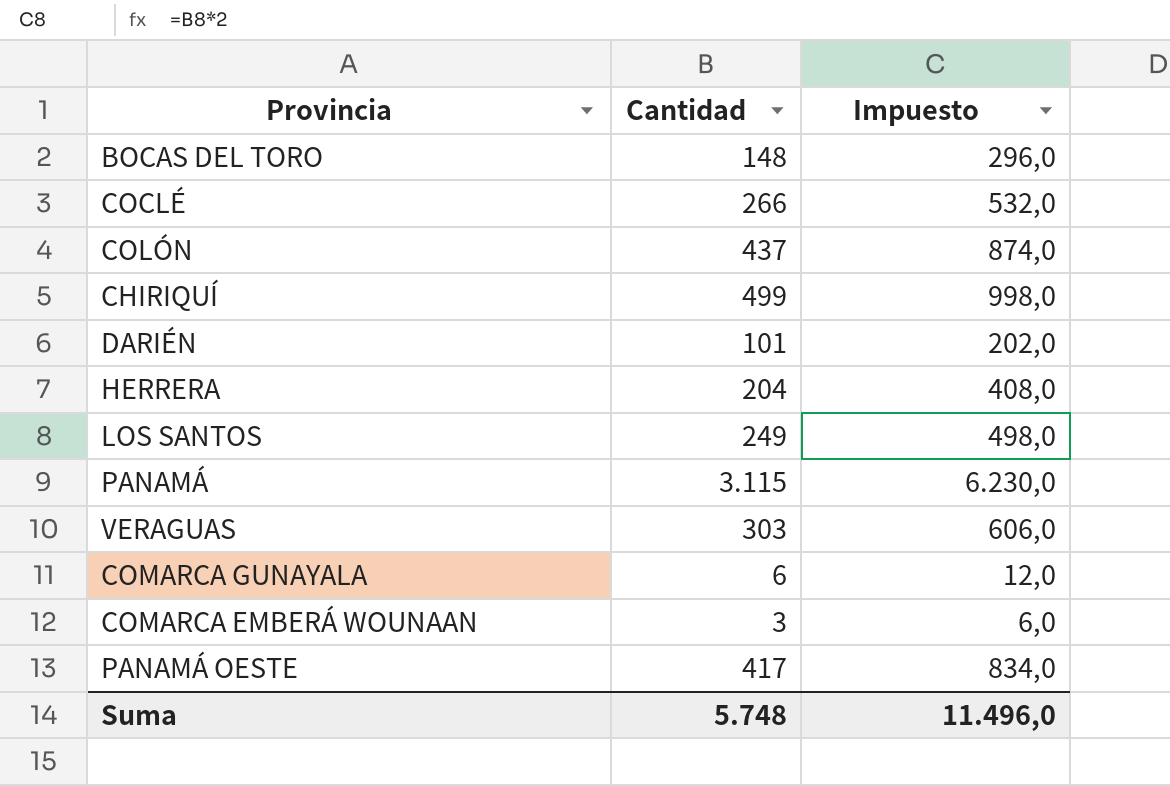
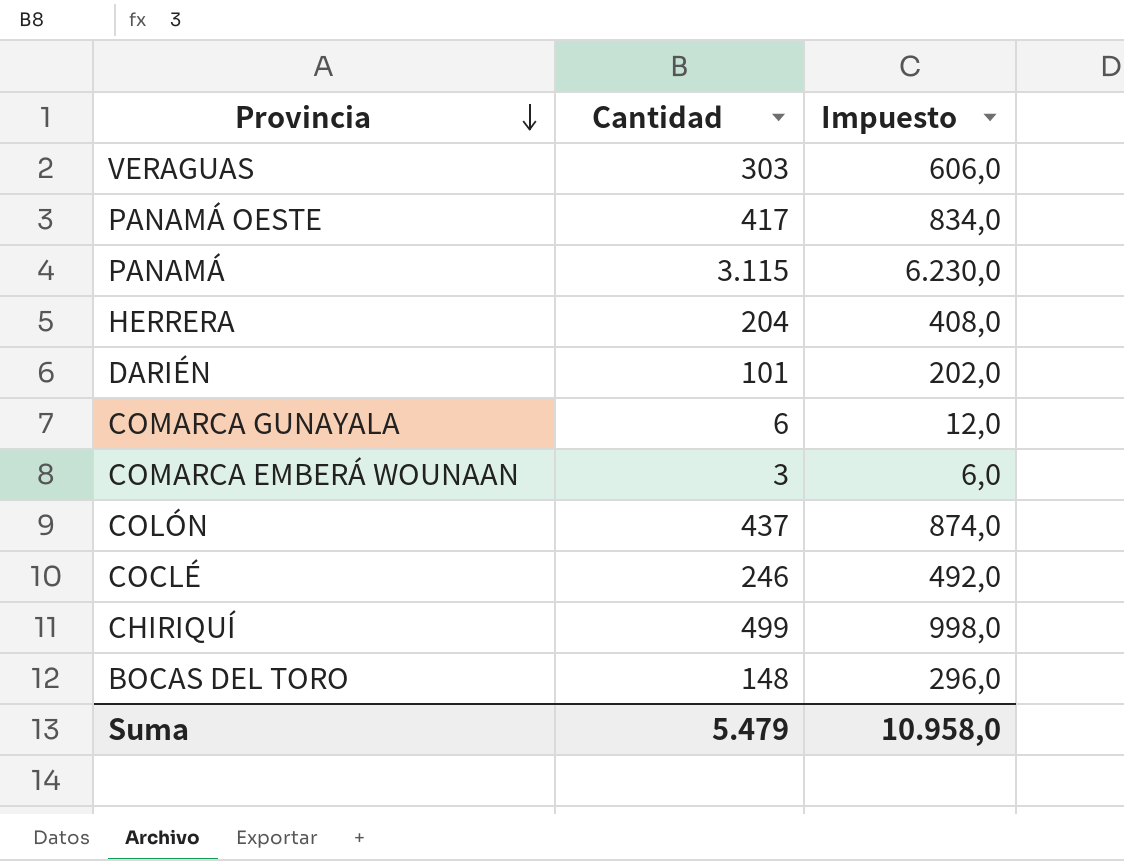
row order: none -> Provincia descending
row LOS SANTOS: 249 | 498,0 -> none
COCLÉ | Cantidad: 266 -> 246
COCLÉ | Impuesto: 532,0 -> 492,0
Suma | Cantidad: 5.748 -> 5.479
Suma | Impuesto: 11.496,0 -> 10.958,0

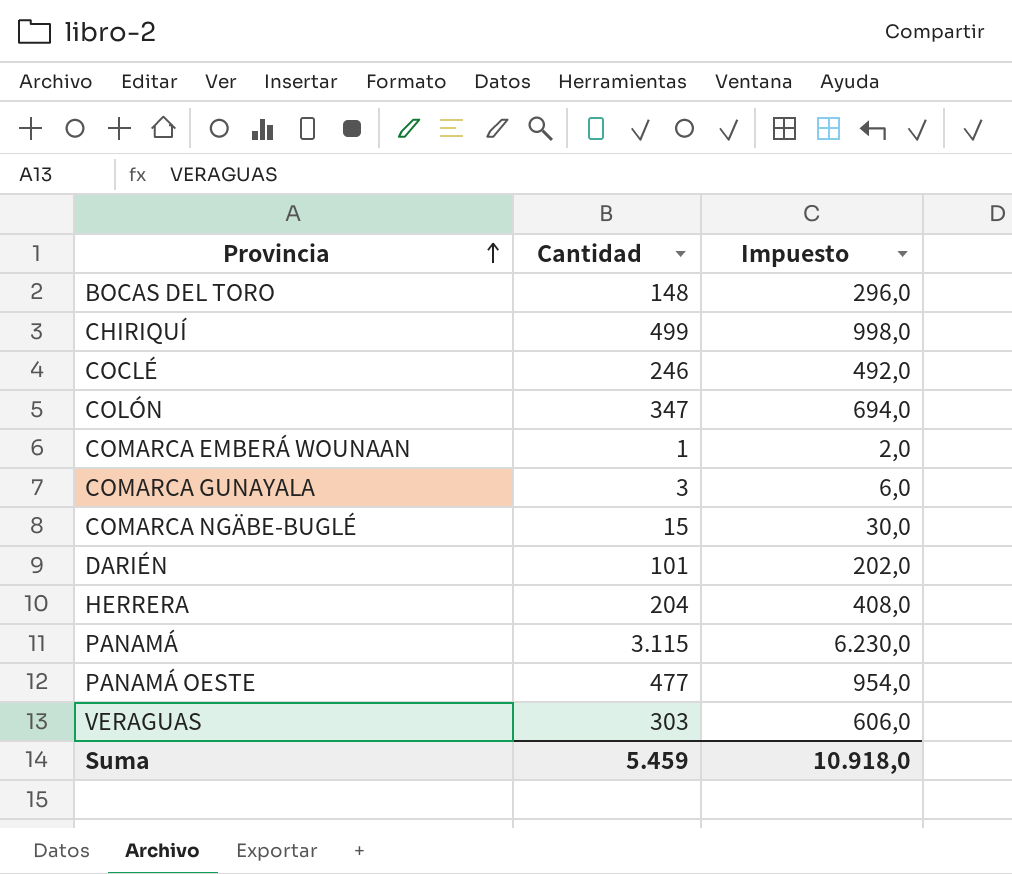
row order: Provincia descending -> Provincia ascending
COLÓN | Cantidad: 437 -> 347
COLÓN | Impuesto: 874,0 -> 694,0
COMARCA EMBERÁ WOUNAAN | Cantidad: 3 -> 1
COMARCA EMBERÁ WOUNAAN | Impuesto: 6,0 -> 2,0
COMARCA GUNAYALA | Cantidad: 6 -> 3
COMARCA GUNAYALA | Impuesto: 12,0 -> 6,0
row COMARCA NGÄBE-BUGLÉ: none -> 15 | 30,0
PANAMÁ OESTE | Cantidad: 417 -> 477
PANAMÁ OESTE | Impuesto: 834,0 -> 954,0
Suma | Cantidad: 5.479 -> 5.459
Suma | Impuesto: 10.958,0 -> 10.918,0

